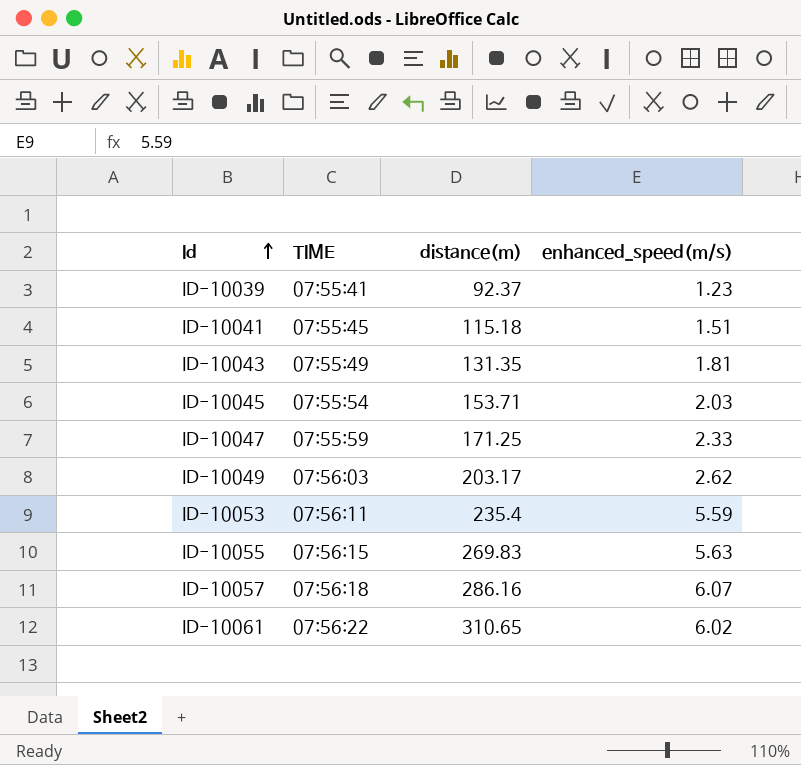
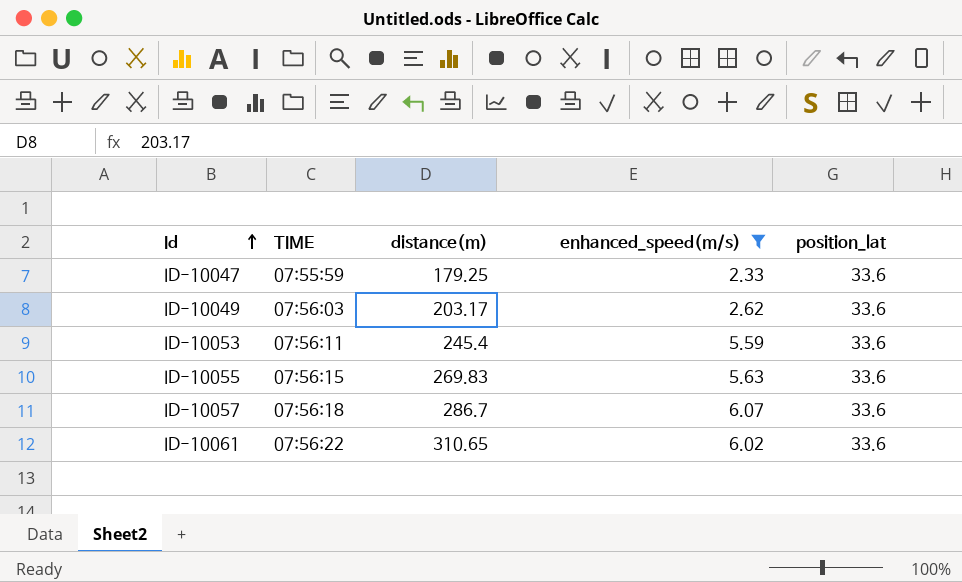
filter: none -> enhanced_speed(m/s) >= 2.33
column position_lat | position: none -> 5
ID-10047 | distance(m): 171.25 -> 179.25
ID-10053 | distance(m): 235.4 -> 245.4
ID-10057 | distance(m): 286.16 -> 286.7

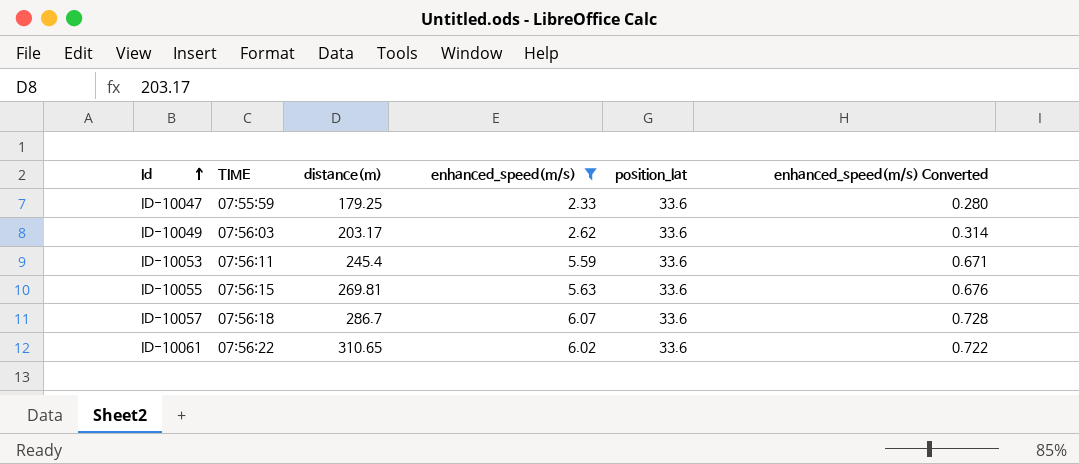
column enhanced_speed(m/s) Converted | formula: none -> [enhanced_speed(m/s)] * 0.12
ID-10055 | distance(m): 269.83 -> 269.81

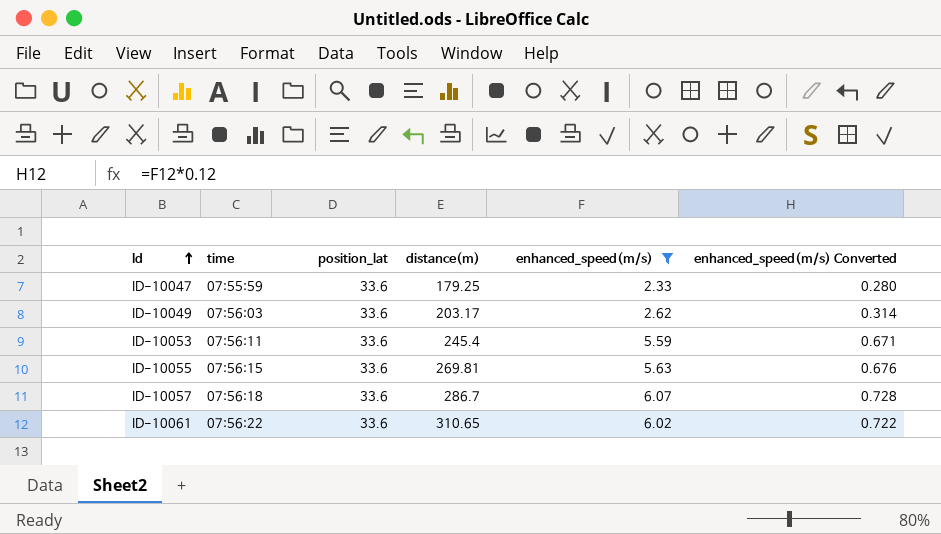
column name: TIME -> time
column position_lat | position: 5 -> 3

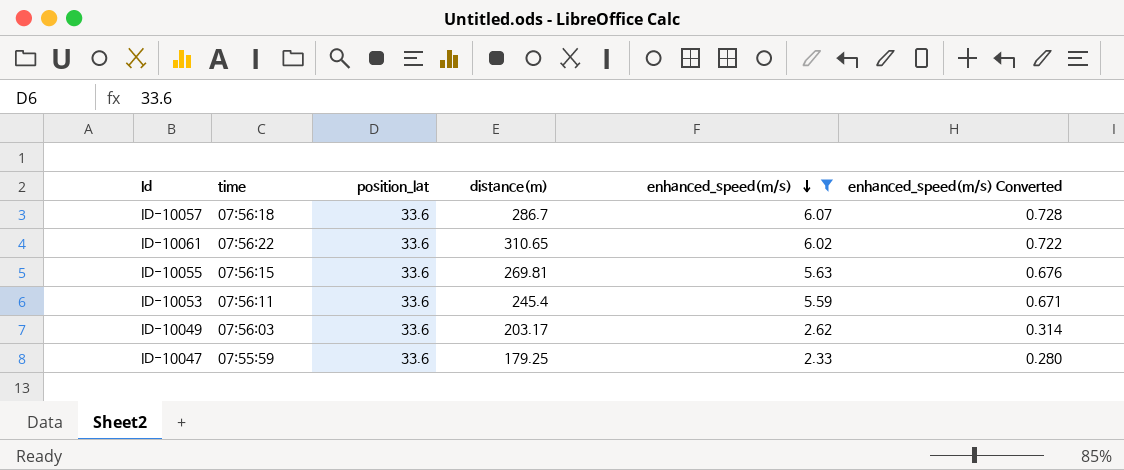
row order: Id ascending -> enhanced_speed(m/s) descending

